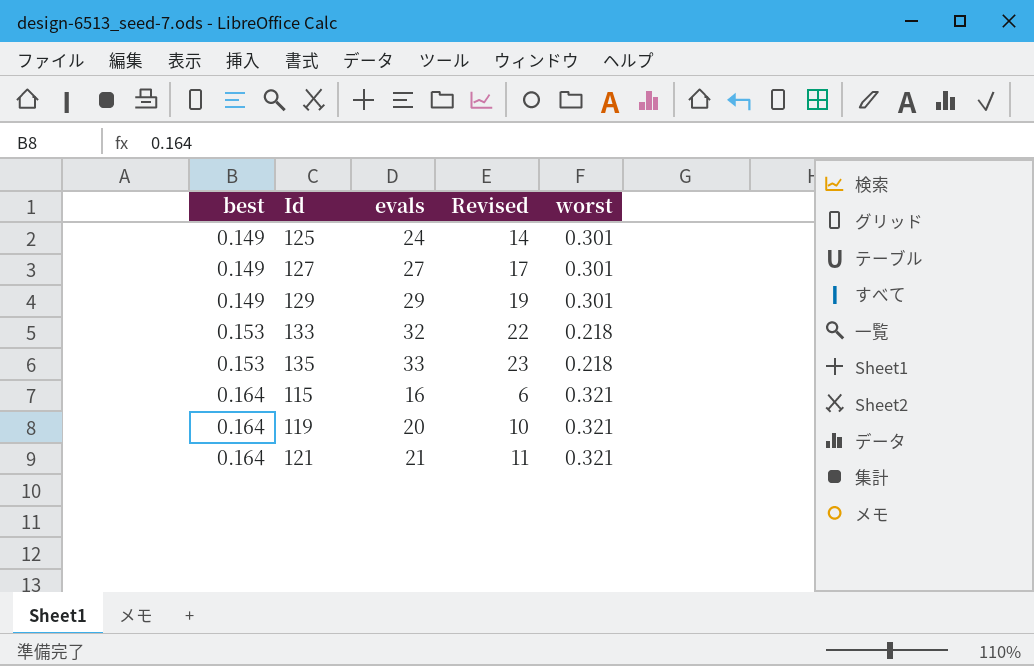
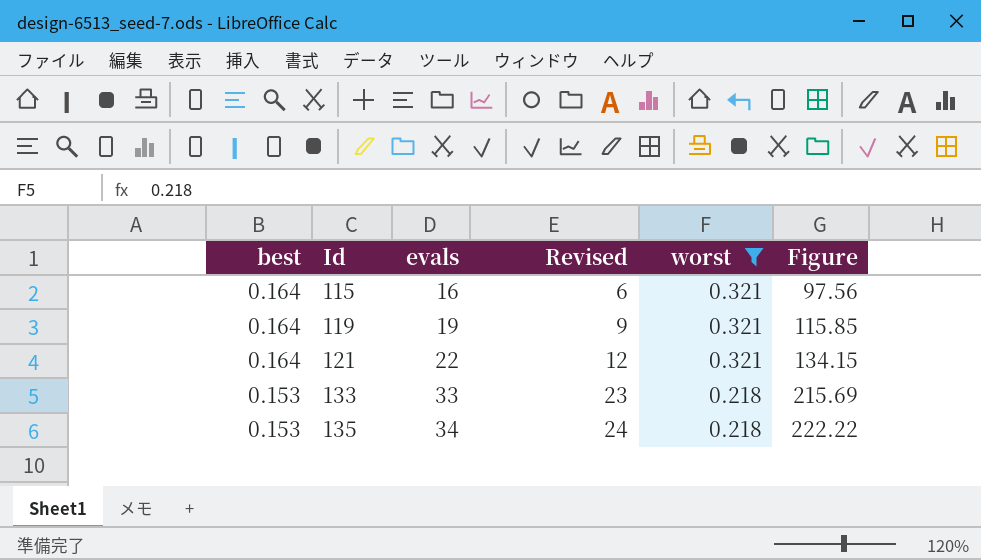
filter: none -> worst != 0.301
row order: best ascending -> best descending
column Figure | formula: none -> [evals] / [best]
119 | evals: 20 -> 19
119 | Revised: 10 -> 9
121 | evals: 21 -> 22
121 | Revised: 11 -> 12
133 | evals: 32 -> 33
133 | Revised: 22 -> 23
135 | evals: 33 -> 34
135 | Revised: 23 -> 24

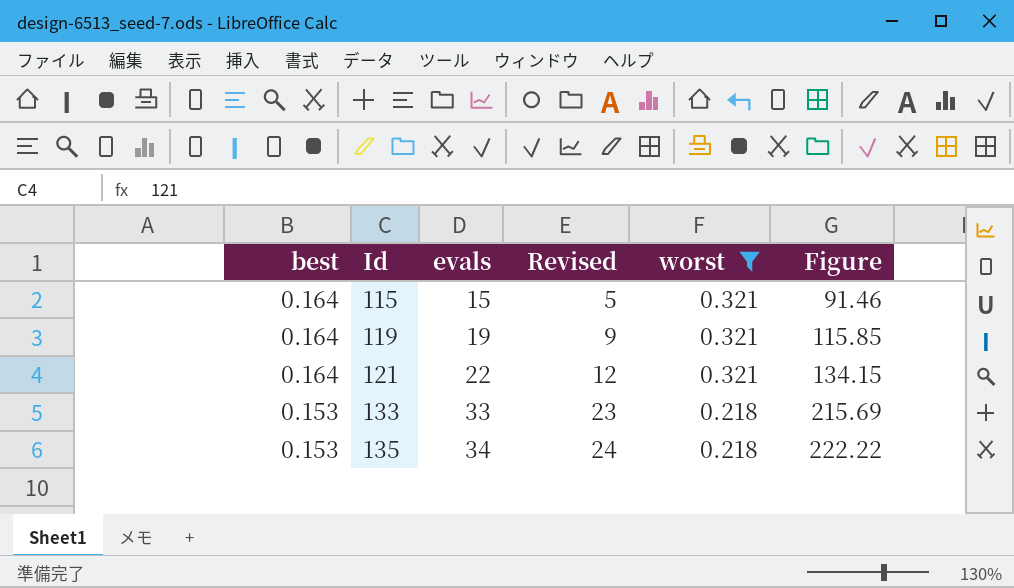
115 | evals: 16 -> 15
115 | Revised: 6 -> 5
115 | Figure: 97.56 -> 91.46

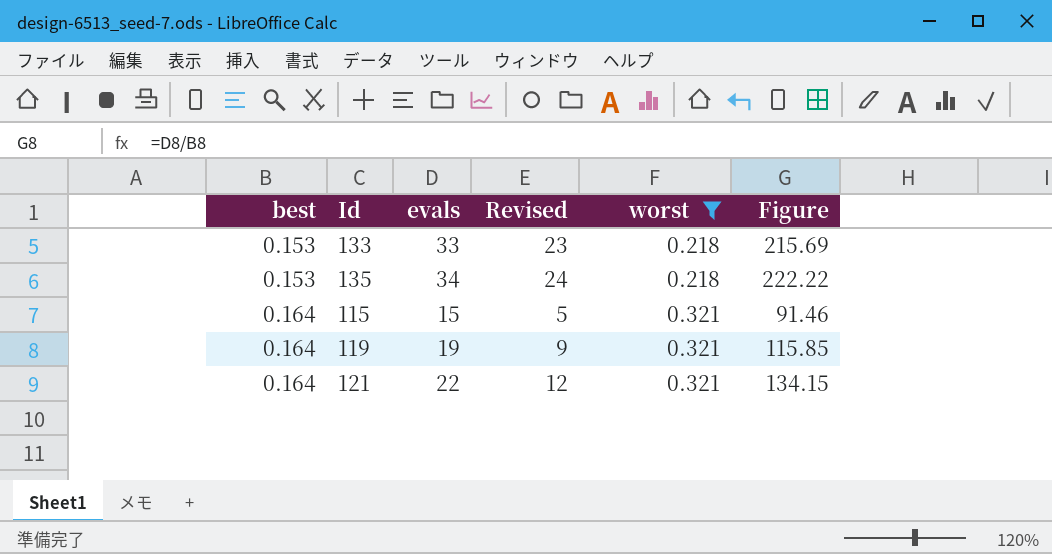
row order: best descending -> best ascending

